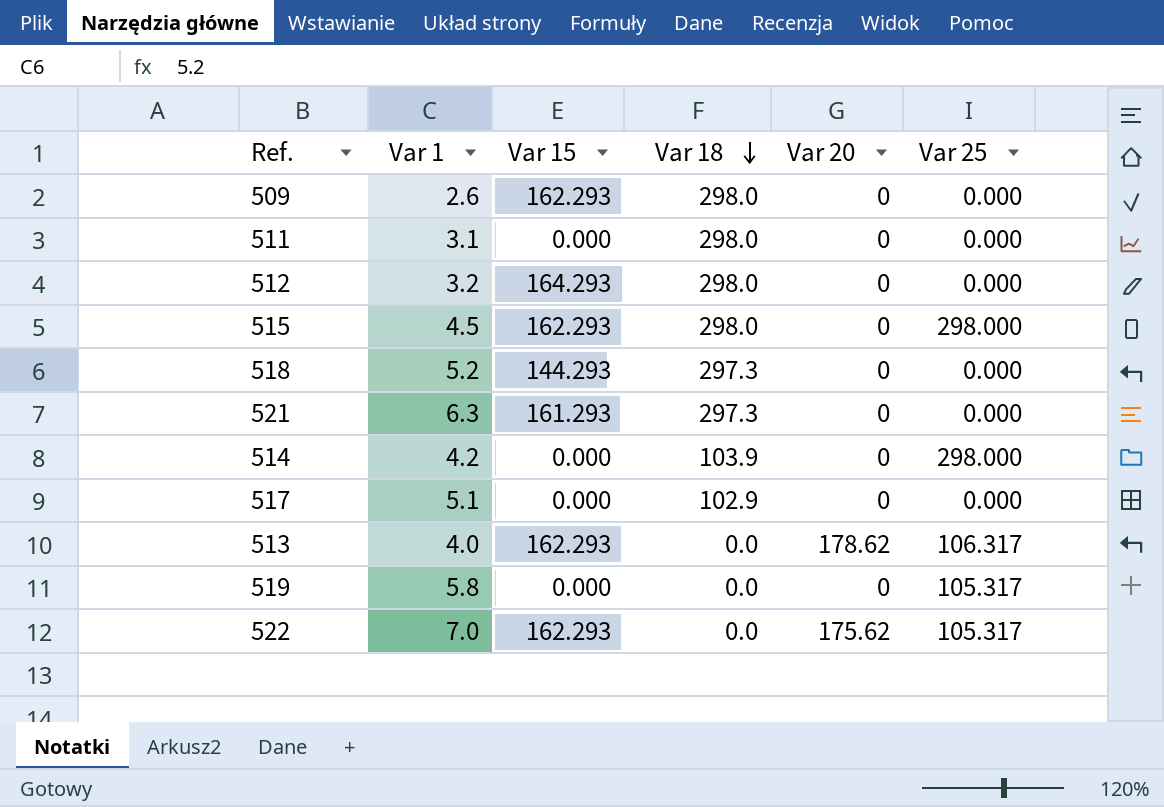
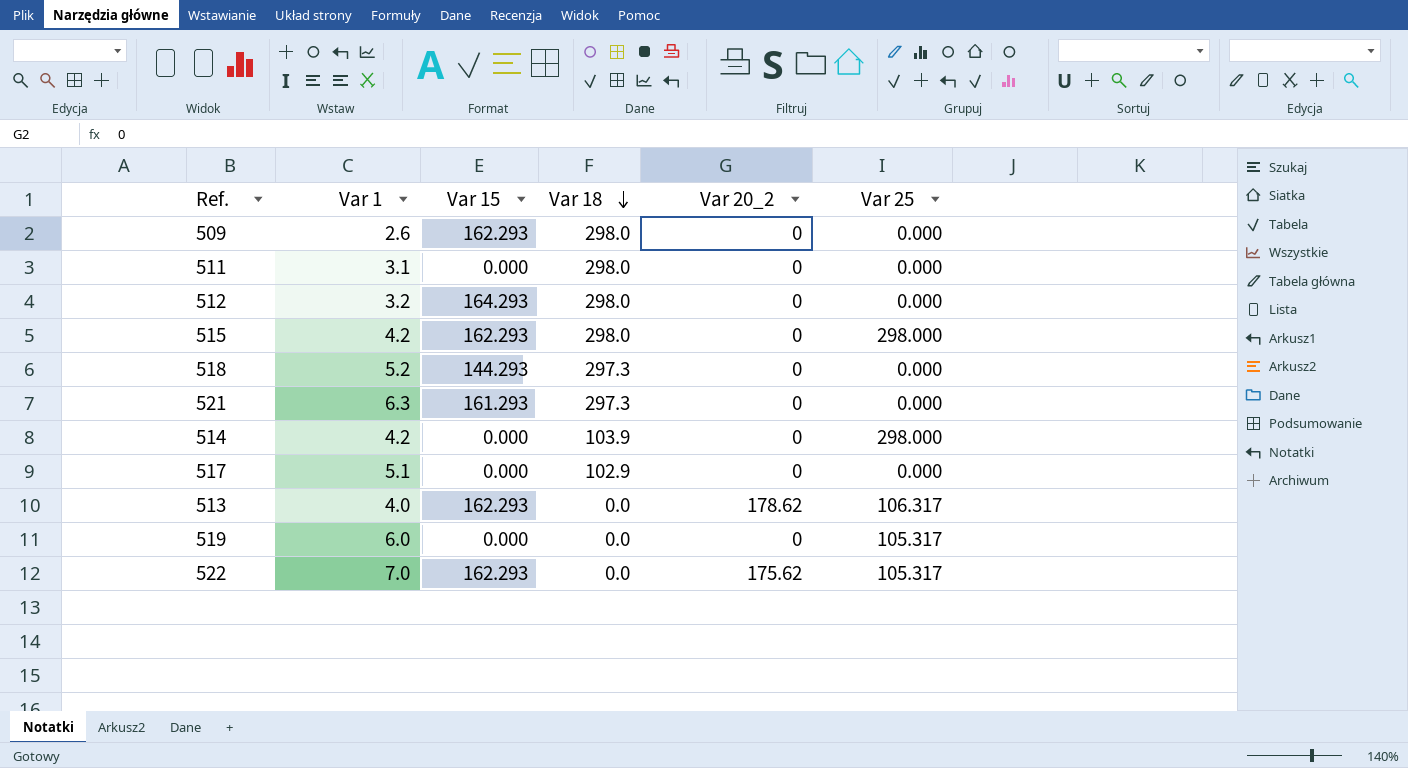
column name: Var 20 -> Var 20_2
515 | Var 1: 4.5 -> 4.2
519 | Var 1: 5.8 -> 6.0

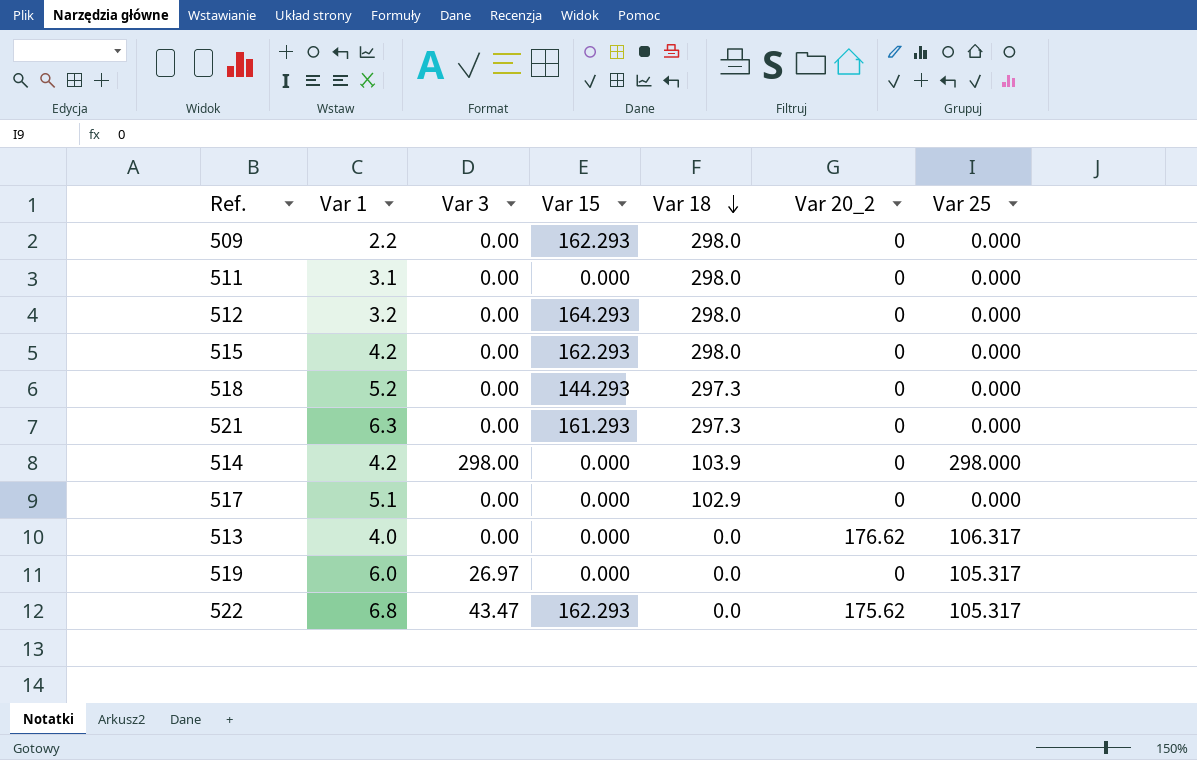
column Var 3 | position: none -> 3
509 | Var 1: 2.6 -> 2.2
515 | Var 25: 298.000 -> 0.000
513 | Var 15: 162.293 -> 0.000
513 | Var 20_2: 178.62 -> 176.62
522 | Var 1: 7.0 -> 6.8

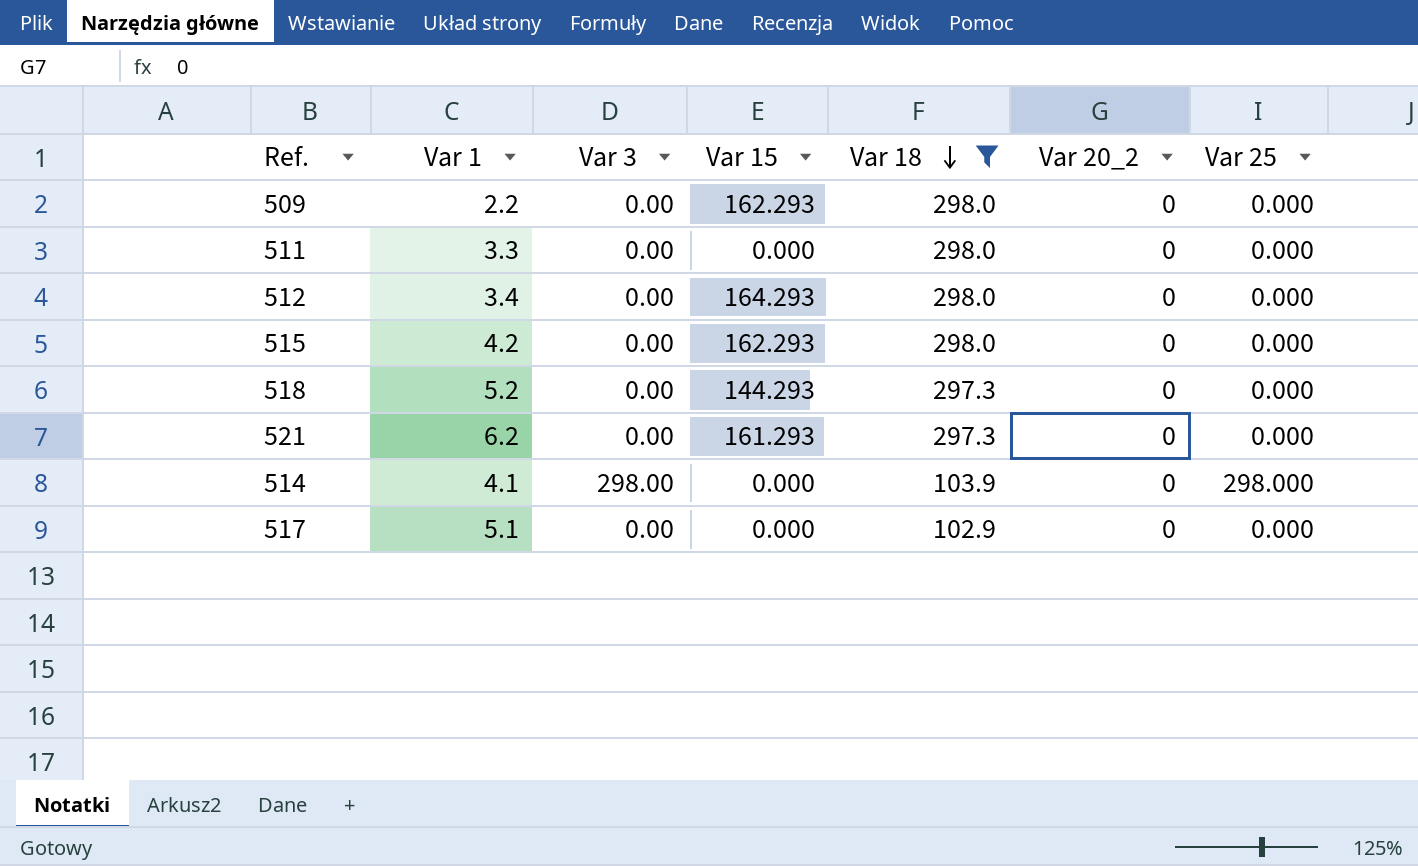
filter: none -> Var 18 != 0.0
511 | Var 1: 3.1 -> 3.3
512 | Var 1: 3.2 -> 3.4
521 | Var 1: 6.3 -> 6.2
514 | Var 1: 4.2 -> 4.1

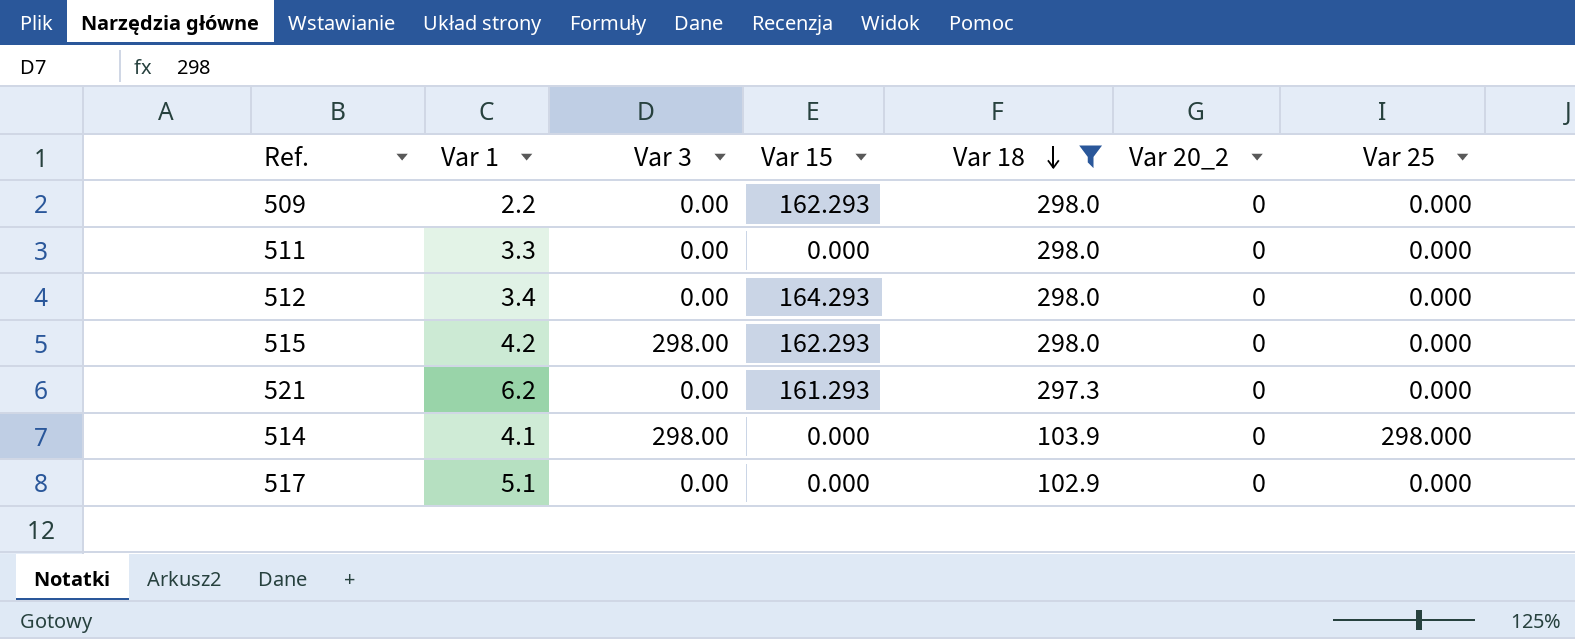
row 518: 5.2 | 0.00 | 144.293 | 297.3 | 0 | 0.000 -> none
515 | Var 3: 0.00 -> 298.00

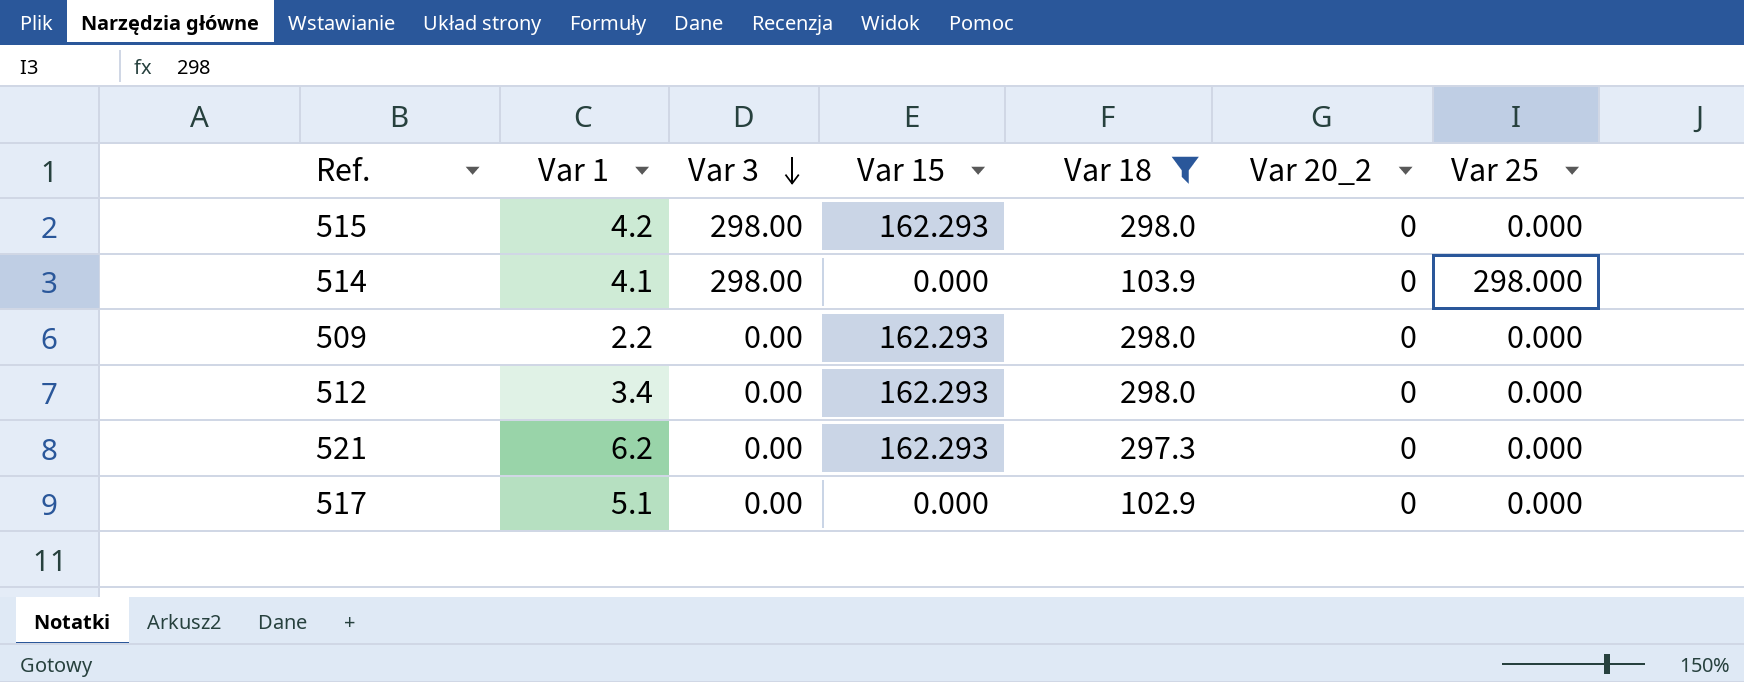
row order: Var 18 descending -> Var 3 descending
row 511: 3.3 | 0.00 | 0.000 | 298.0 | 0 | 0.000 -> none
512 | Var 15: 164.293 -> 162.293
521 | Var 15: 161.293 -> 162.293

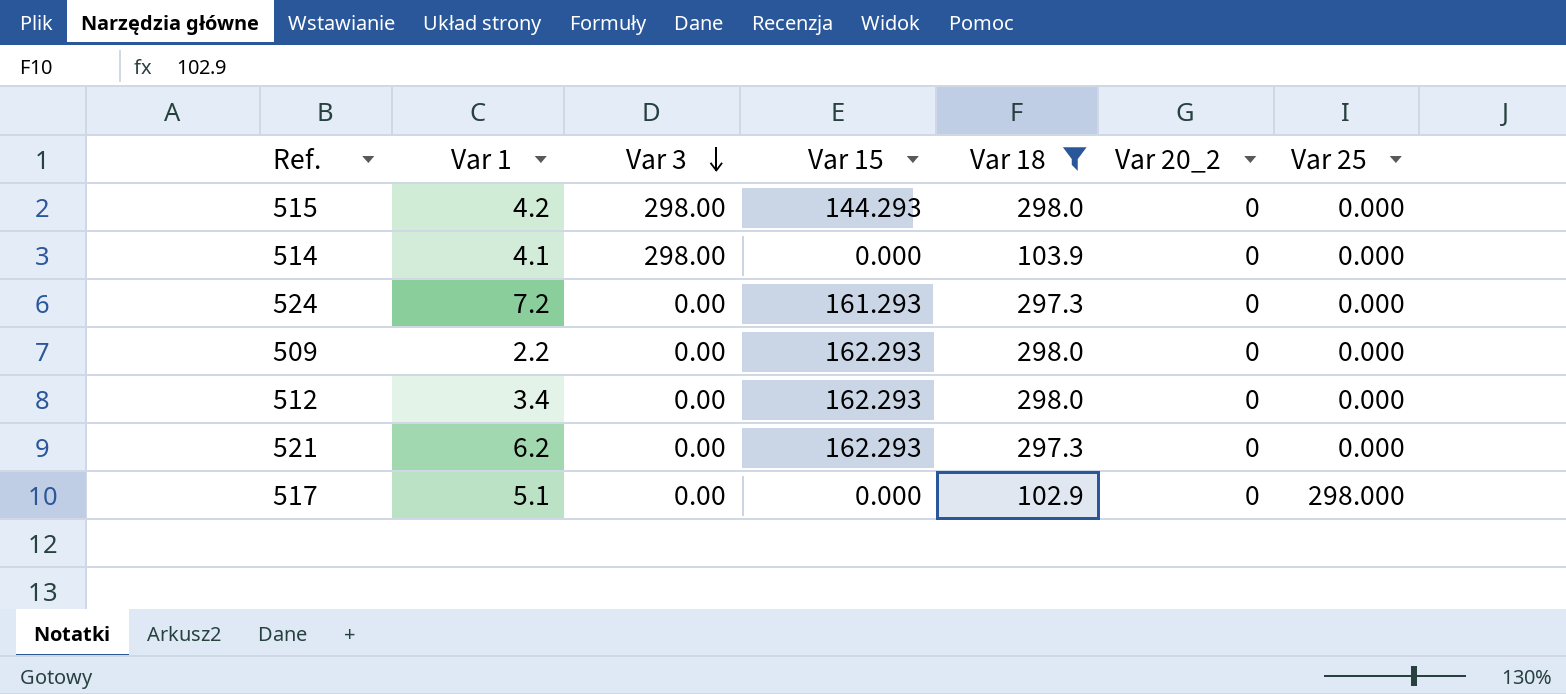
515 | Var 15: 162.293 -> 144.293
514 | Var 25: 298.000 -> 0.000
row 524: none -> 7.2 | 0.00 | 161.293 | 297.3 | 0 | 0.000
517 | Var 25: 0.000 -> 298.000

